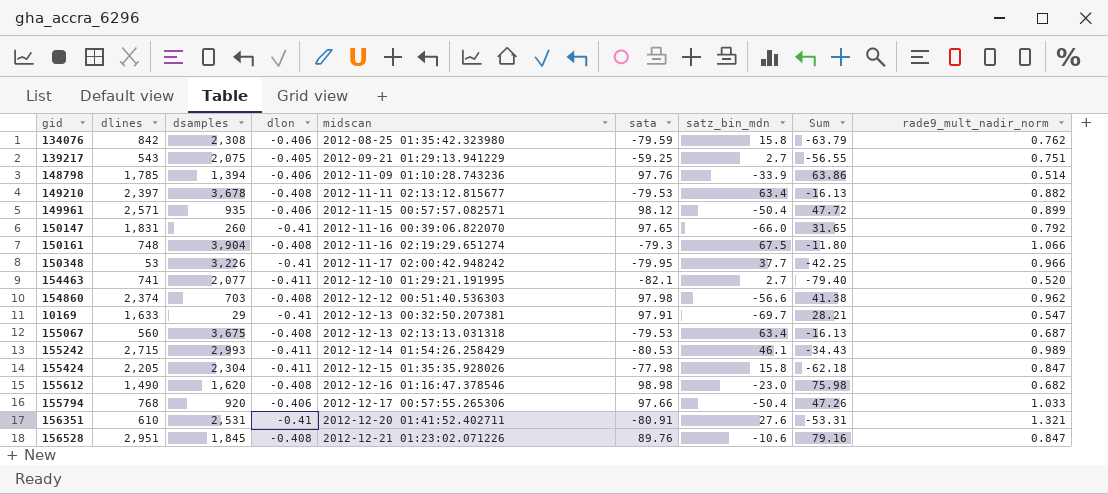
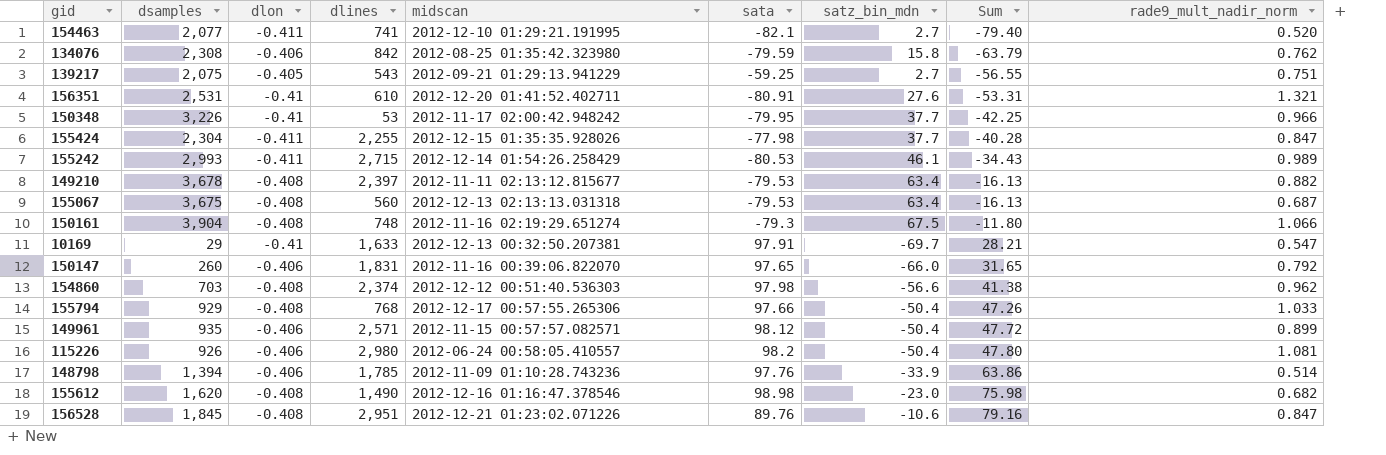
row order: midscan ascending -> Sum ascending
column dlines | position: 2 -> 4
155424 | dlines: 2,205 -> 2,255
155424 | satz_bin_mdn: 15.8 -> 37.7
155424 | Sum: -62.18 -> -40.28
150147 | dlon: -0.41 -> -0.406
155794 | dsamples: 920 -> 929
155794 | dlon: -0.406 -> -0.408
row 115226: none -> 926 | -0.406 | 2,980 | 2012-06-24 00:58:05.410557 | 98.2 | -50.4 | 47.80 | 1.081

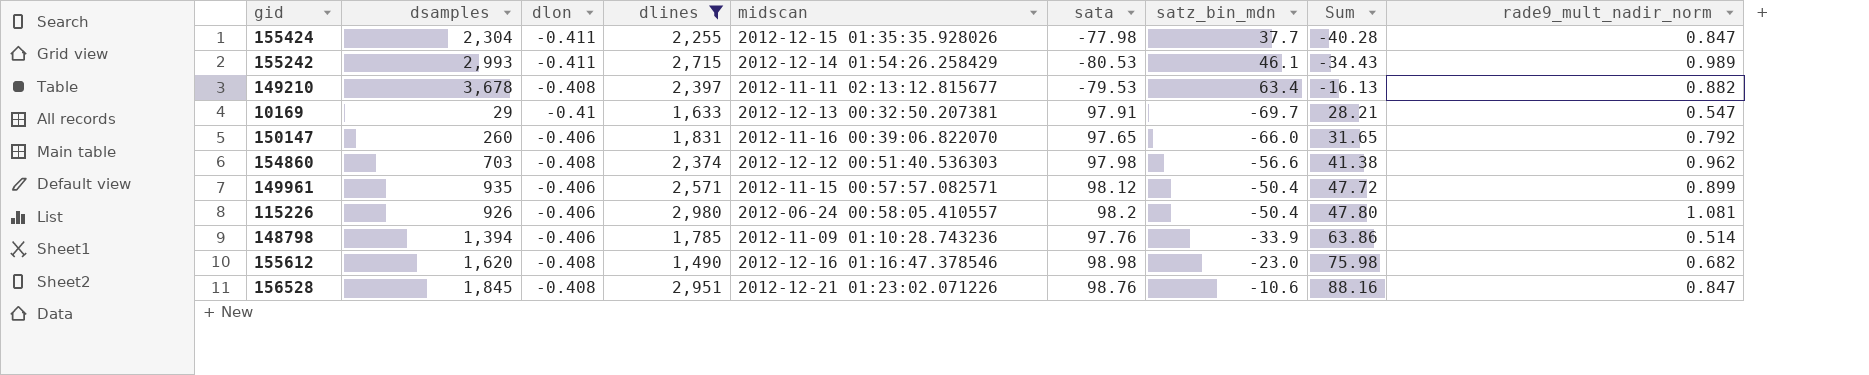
filter: none -> dlines >= 1,490
156528 | sata: 89.76 -> 98.76
156528 | Sum: 79.16 -> 88.16

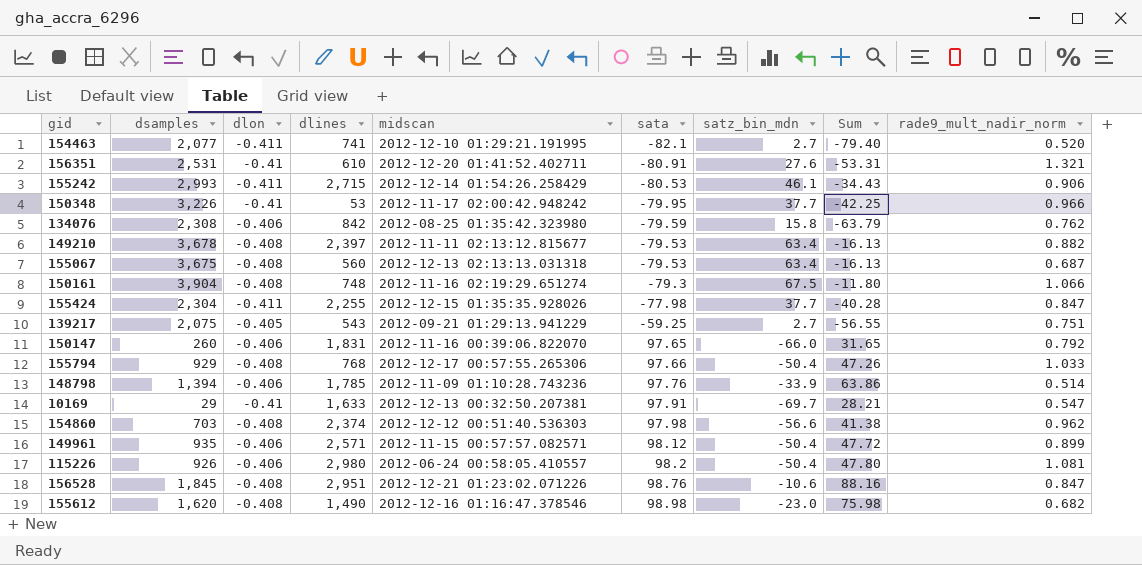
filter: dlines >= 1,490 -> none
row order: Sum ascending -> sata ascending
155242 | rade9_mult_nadir_norm: 0.989 -> 0.906

